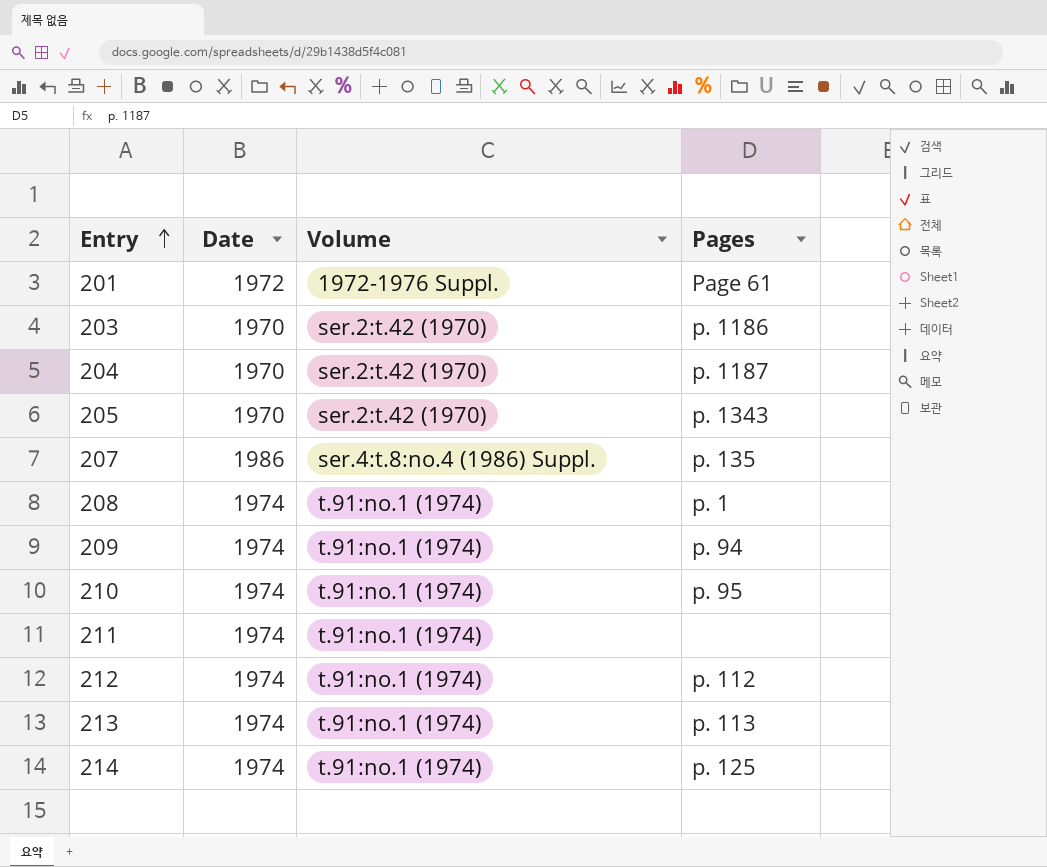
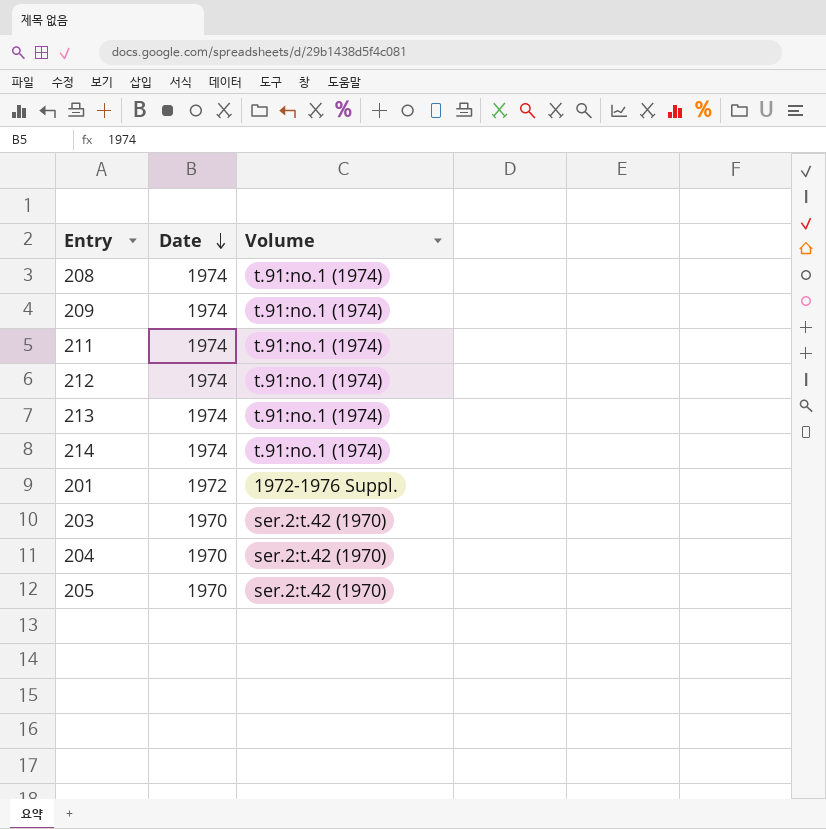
row order: Entry ascending -> Date descending
column Pages | position: 4 -> none
row 207: 1986 | ser.4:t.8:no.4 (1986) Suppl. | p. 135 -> none
row 210: 1974 | t.91:no.1 (1974) | p. 95 -> none

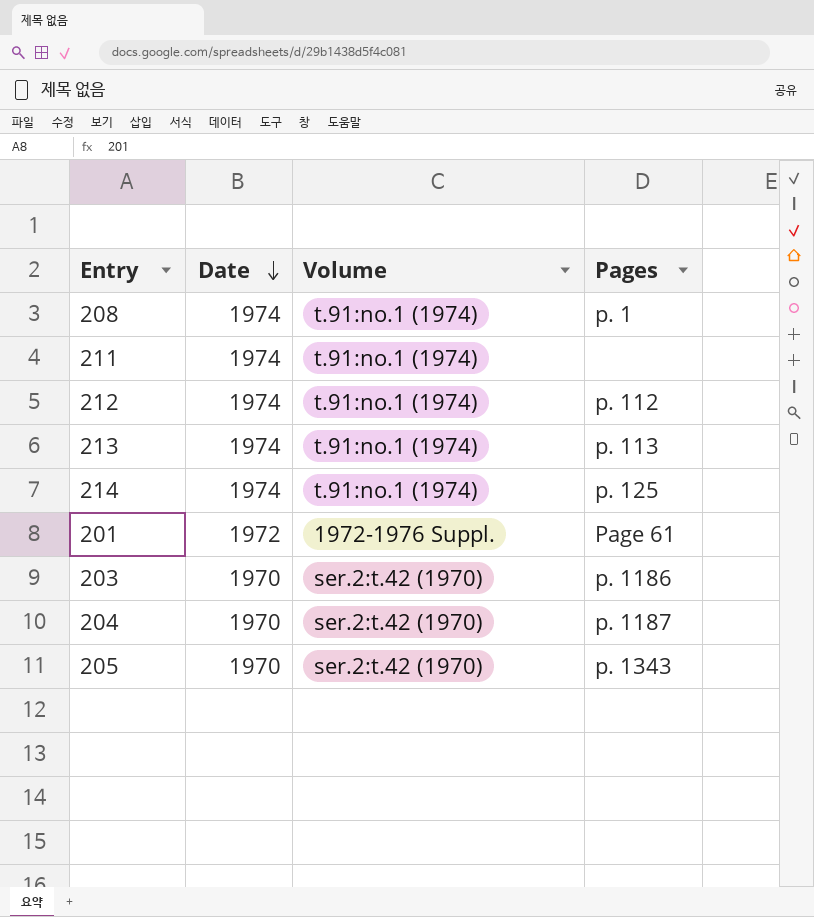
column Pages | position: none -> 4
row 209: 1974 | t.91:no.1 (1974) -> none

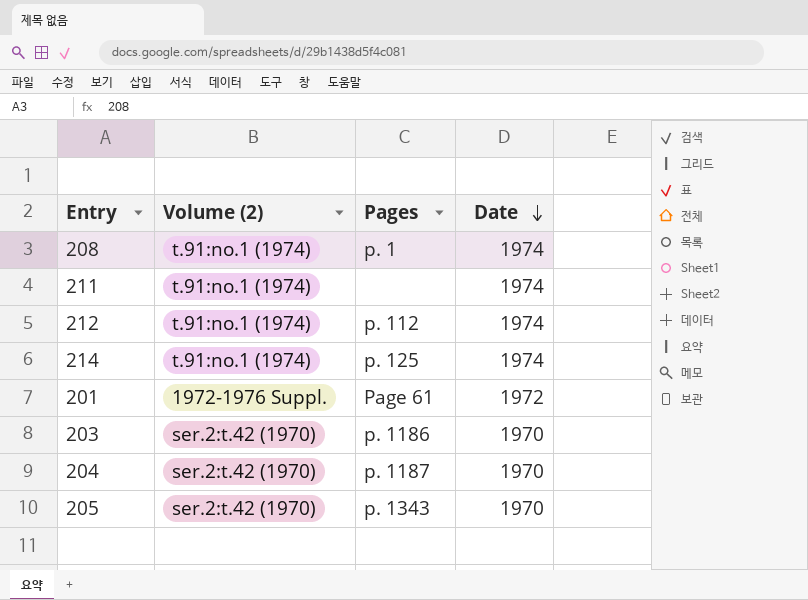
column name: Volume -> Volume (2)
column Date | position: 2 -> 4
row 213: 1974 | t.91:no.1 (1974) | p. 113 -> none

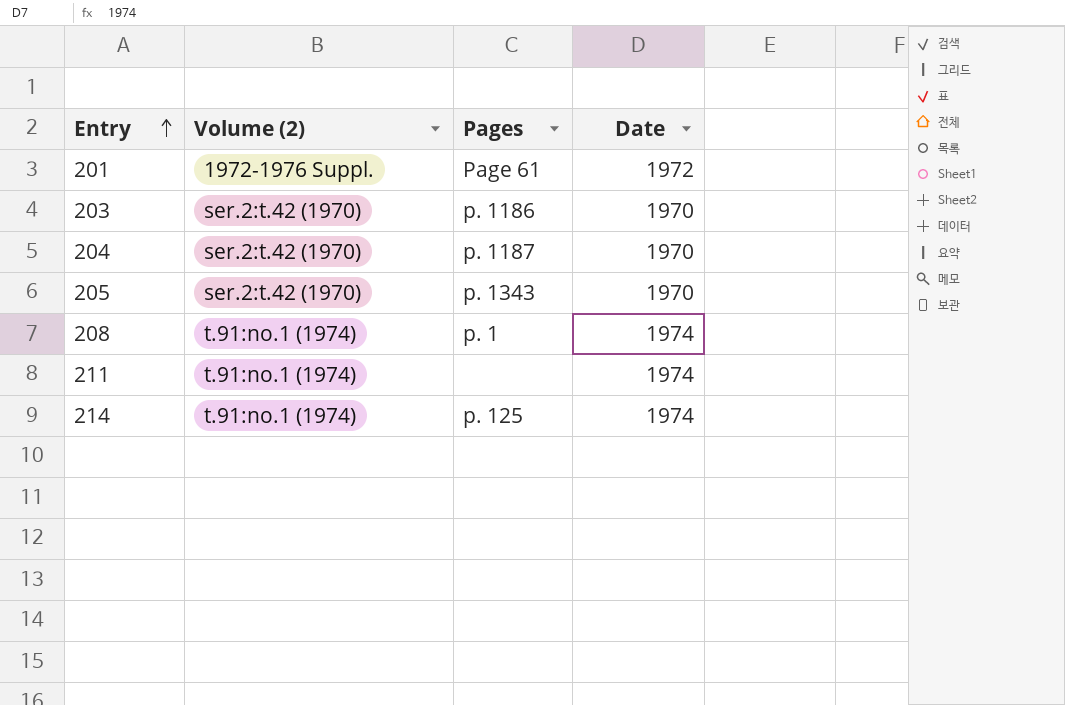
row order: Date descending -> Entry ascending
row 212: t.91:no.1 (1974) | p. 112 | 1974 -> none

